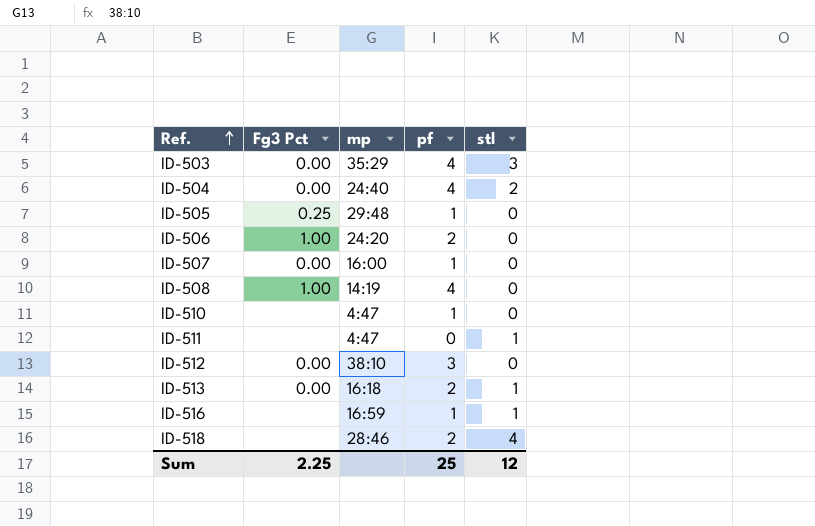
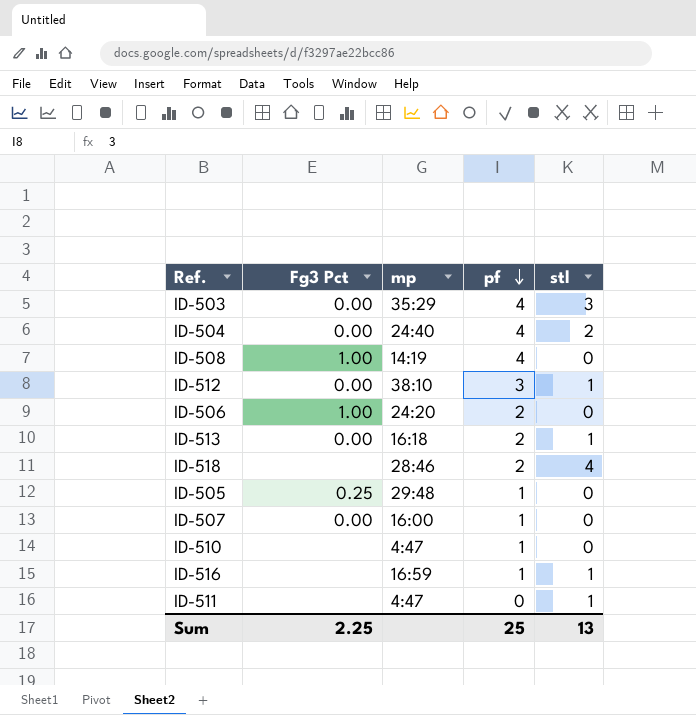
row order: Ref. ascending -> pf descending
ID-512 | stl: 0 -> 1
Sum | stl: 12 -> 13

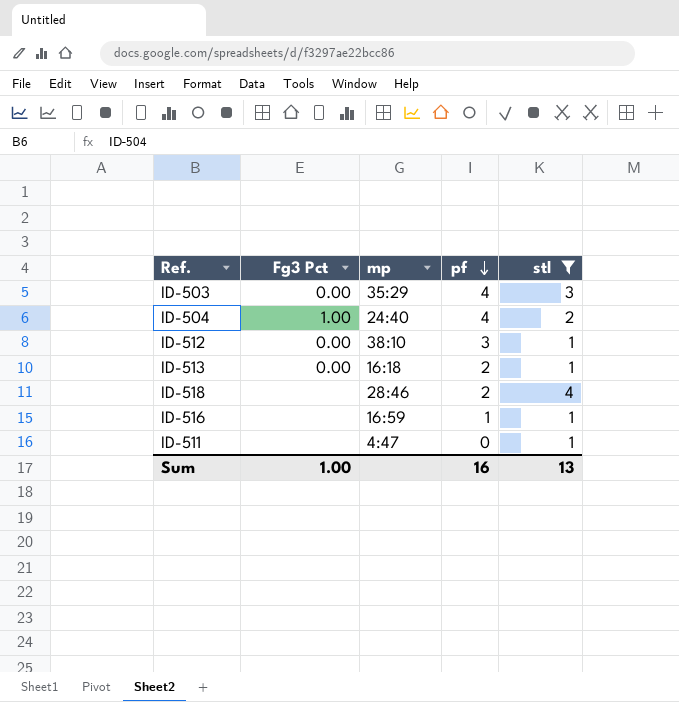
filter: none -> stl != 0
ID-504 | Fg3 Pct: 0.00 -> 1.00
Sum | Fg3 Pct: 2.25 -> 1.00
Sum | pf: 25 -> 16

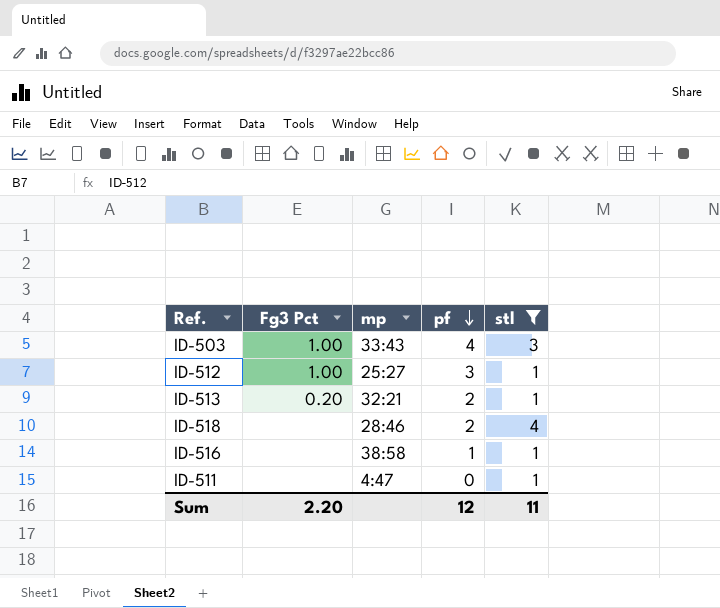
row ID-504: 1.00 | 24:40 | 4 | 2 -> none
ID-503 | Fg3 Pct: 0.00 -> 1.00
ID-503 | mp: 35:29 -> 33:43
ID-512 | Fg3 Pct: 0.00 -> 1.00
ID-512 | mp: 38:10 -> 25:27
ID-513 | Fg3 Pct: 0.00 -> 0.20
ID-513 | mp: 16:18 -> 32:21
ID-516 | mp: 16:59 -> 38:58
Sum | Fg3 Pct: 1.00 -> 2.20
Sum | pf: 16 -> 12
Sum | stl: 13 -> 11

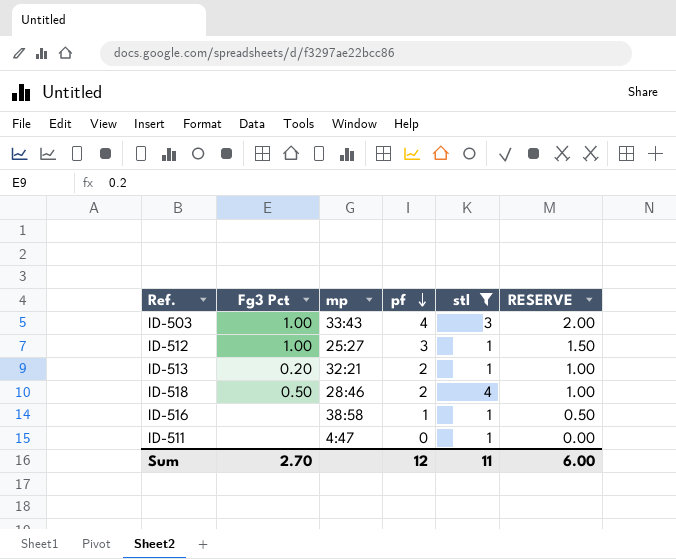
column RESERVE | formula: none -> [pf] * 0.5
ID-518 | Fg3 Pct: none -> 0.50
Sum | Fg3 Pct: 2.20 -> 2.70

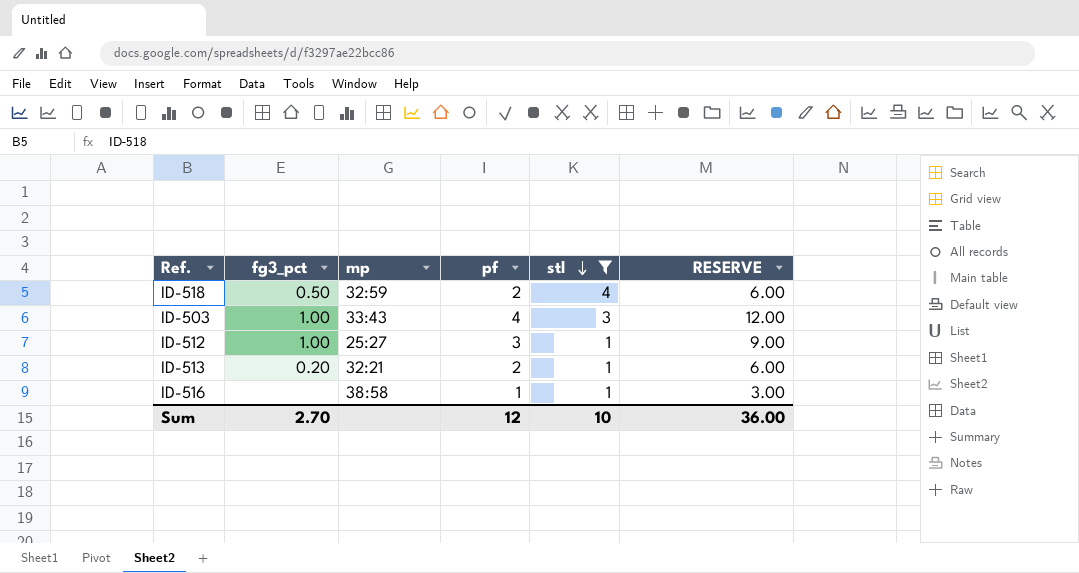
row order: pf descending -> stl descending
column name: Fg3 Pct -> fg3_pct
column RESERVE | formula: [pf] * 0.5 -> [pf] * 3
row ID-511: none | 4:47 | 0 | 1 | 0.00 -> none
ID-518 | mp: 28:46 -> 32:59
Sum | stl: 11 -> 10
Sum | RESERVE: 6.00 -> 36.00

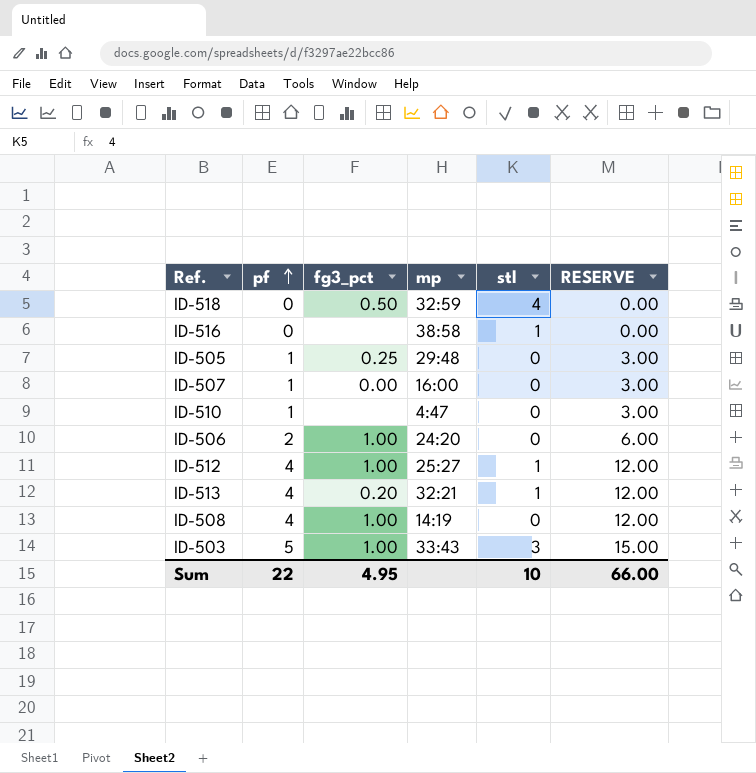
filter: stl != 0 -> none
row order: stl descending -> pf ascending
column pf | position: 4 -> 2
ID-518 | pf: 2 -> 0
ID-518 | RESERVE: 6.00 -> 0.00
ID-516 | pf: 1 -> 0
ID-516 | RESERVE: 3.00 -> 0.00
ID-512 | pf: 3 -> 4
ID-512 | RESERVE: 9.00 -> 12.00
ID-513 | pf: 2 -> 4
ID-513 | RESERVE: 6.00 -> 12.00
ID-503 | pf: 4 -> 5
ID-503 | RESERVE: 12.00 -> 15.00
Sum | pf: 12 -> 22
Sum | fg3_pct: 2.70 -> 4.95
Sum | RESERVE: 36.00 -> 66.00

